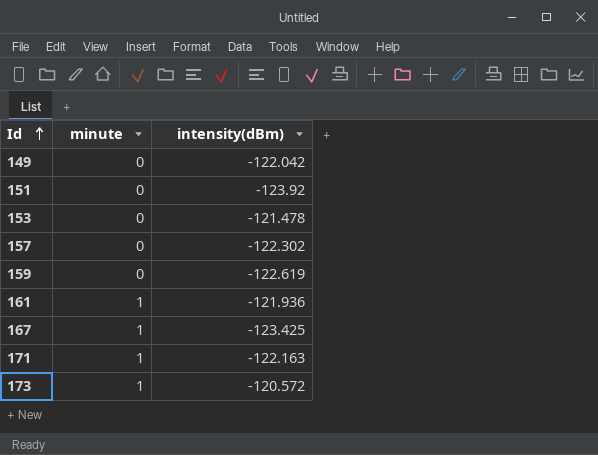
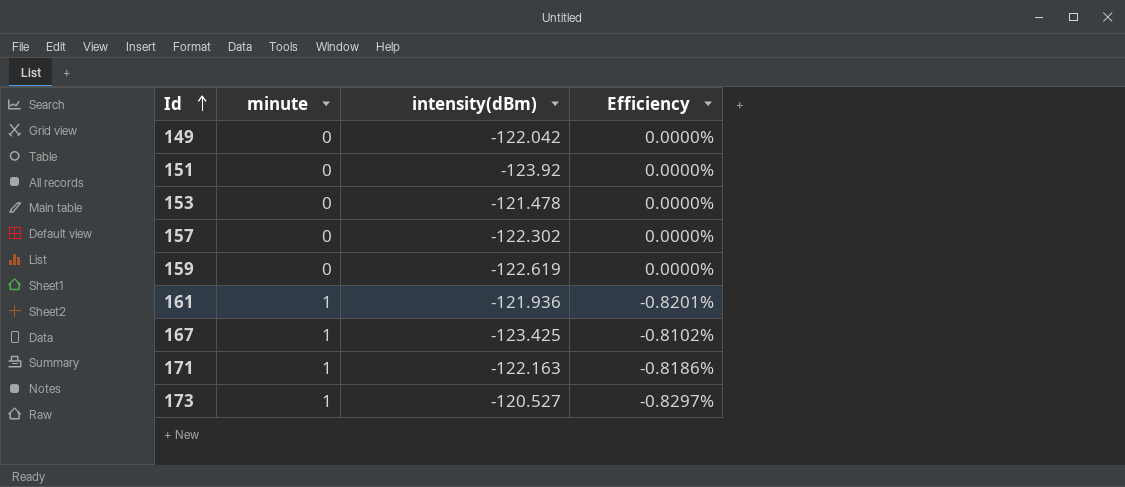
column Efficiency | formula: none -> [minute] / [intensity(dBm)]
173 | intensity(dBm): -120.572 -> -120.527

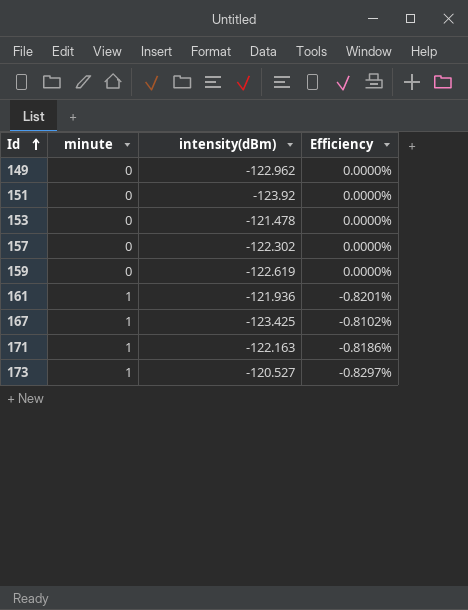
149 | intensity(dBm): -122.042 -> -122.962

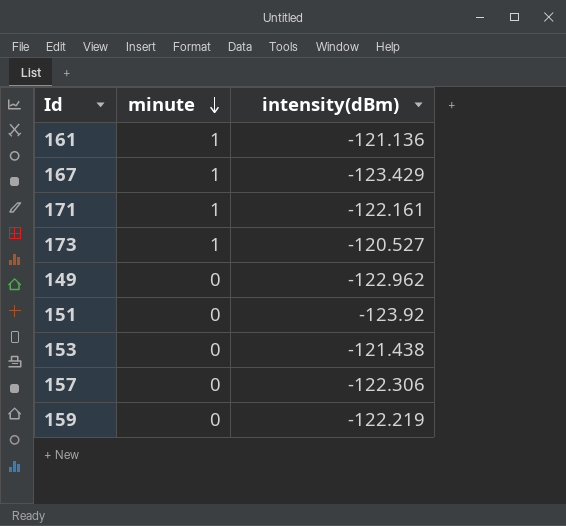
row order: Id ascending -> minute descending
column Efficiency | formula: [minute] / [intensity(dBm)] -> none
161 | intensity(dBm): -121.936 -> -121.136
167 | intensity(dBm): -123.425 -> -123.429
171 | intensity(dBm): -122.163 -> -122.161
153 | intensity(dBm): -121.478 -> -121.438
157 | intensity(dBm): -122.302 -> -122.306
159 | intensity(dBm): -122.619 -> -122.219

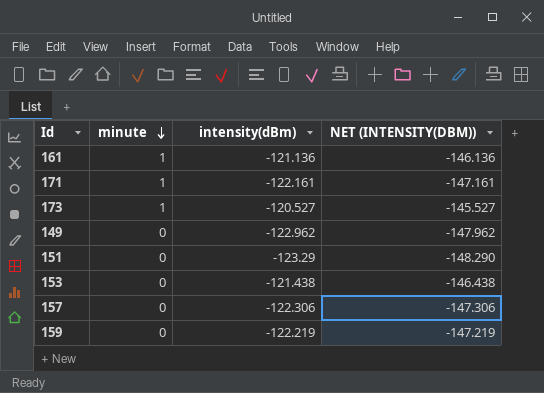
column NET (INTENSITY(DBM)) | formula: none -> [intensity(dBm)] - 25
row 167: 1 | -123.429 -> none
151 | intensity(dBm): -123.92 -> -123.29

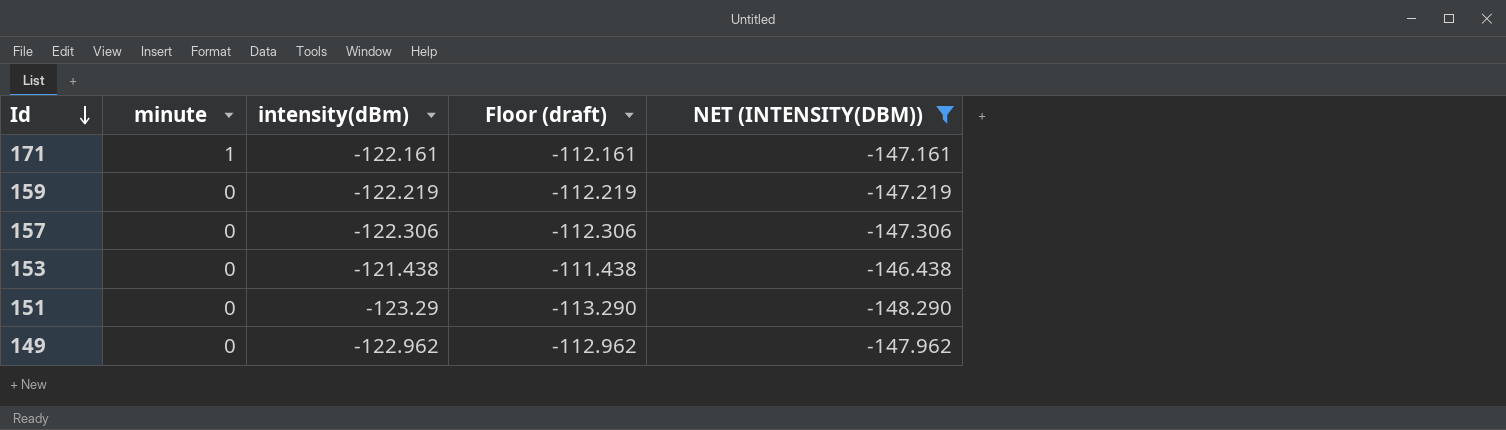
filter: none -> NET (INTENSITY(DBM)) <= -146.438
row order: minute descending -> Id descending
column Floor (draft) | formula: none -> [intensity(dBm)] + 10

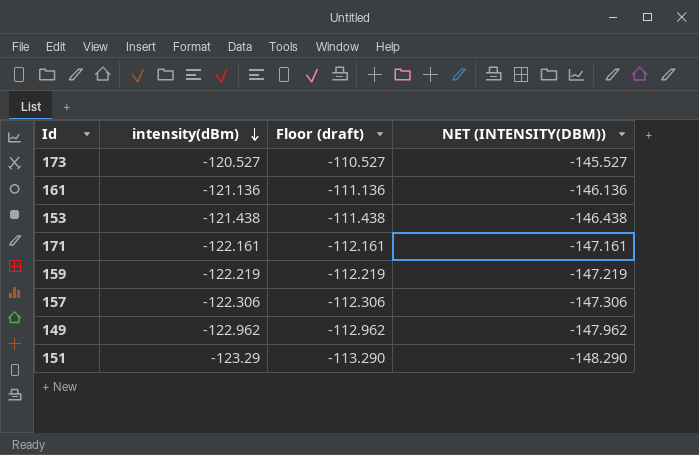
filter: NET (INTENSITY(DBM)) <= -146.438 -> none
row order: Id descending -> intensity(dBm) descending
column minute | position: 2 -> none

